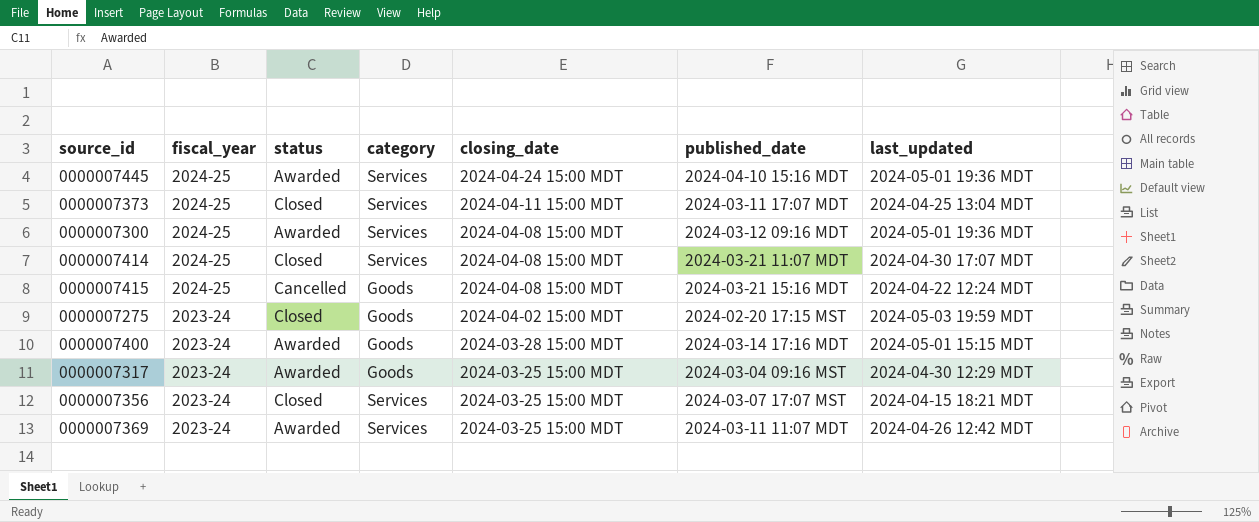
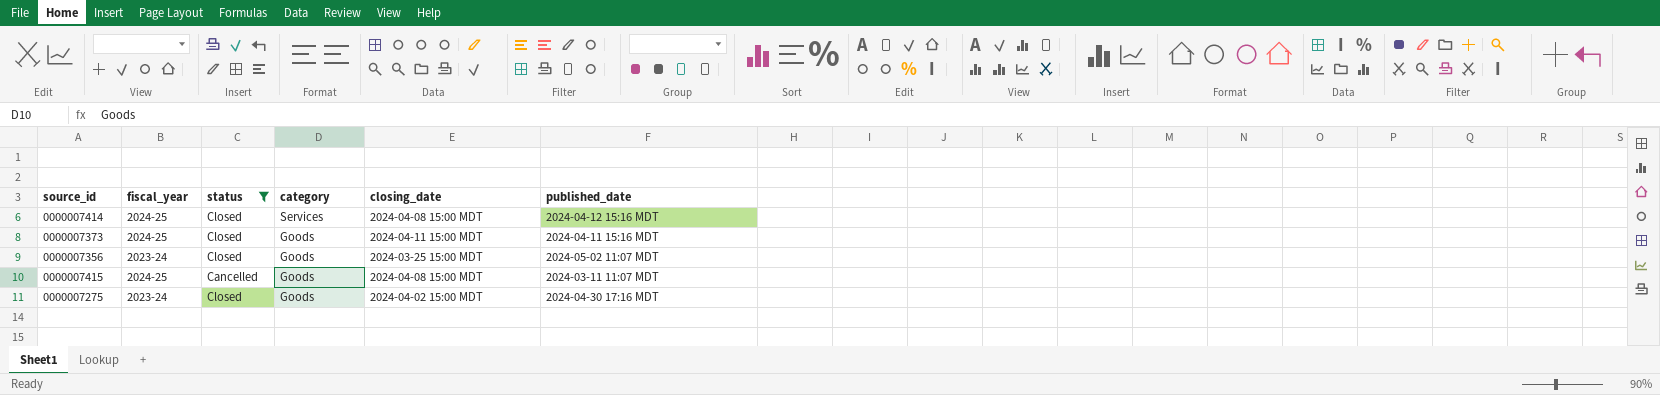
filter: none -> status != Awarded
row order: fiscal_year descending -> category descending
column last_updated | position: 7 -> none
0000007414 | published_date: 2024-03-21 11:07 MDT -> 2024-04-12 15:16 MDT
0000007373 | category: Services -> Goods
0000007373 | published_date: 2024-03-11 17:07 MDT -> 2024-04-11 15:16 MDT
0000007356 | category: Services -> Goods
0000007356 | published_date: 2024-03-07 17:07 MST -> 2024-05-02 11:07 MDT
0000007415 | published_date: 2024-03-21 15:16 MDT -> 2024-03-11 11:07 MDT
0000007275 | published_date: 2024-02-20 17:15 MST -> 2024-04-30 17:16 MDT

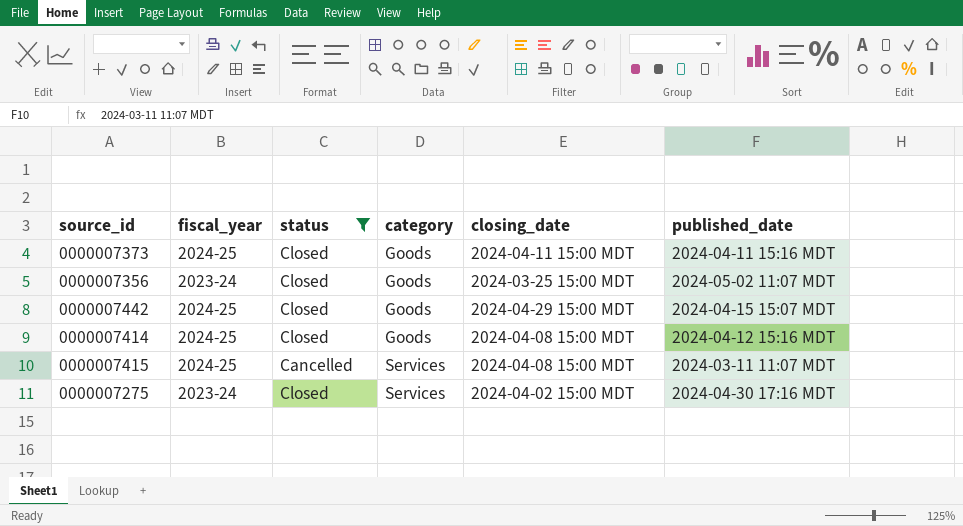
row order: category descending -> category ascending
row 0000007442: none -> 2024-25 | Closed | Goods | 2024-04-29 15:00 MDT | 2024-04-15 15:07 MDT
0000007414 | category: Services -> Goods
0000007415 | category: Goods -> Services
0000007275 | category: Goods -> Services

